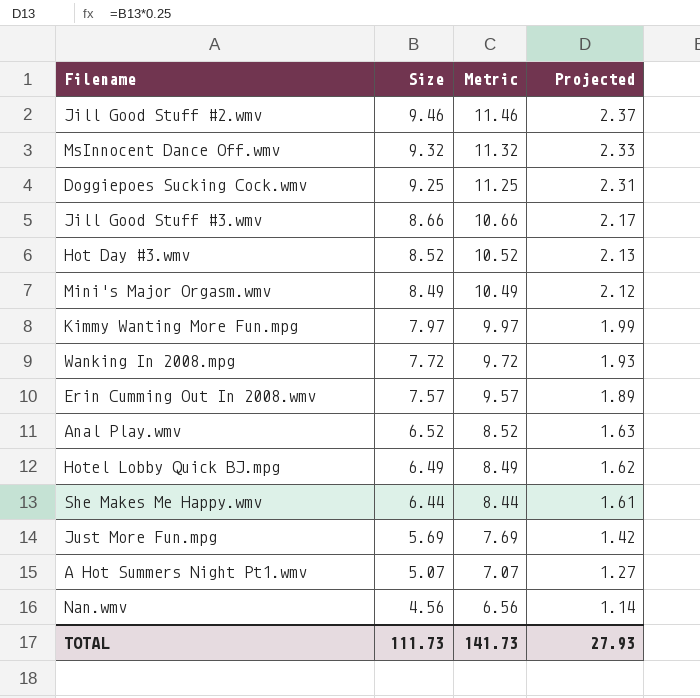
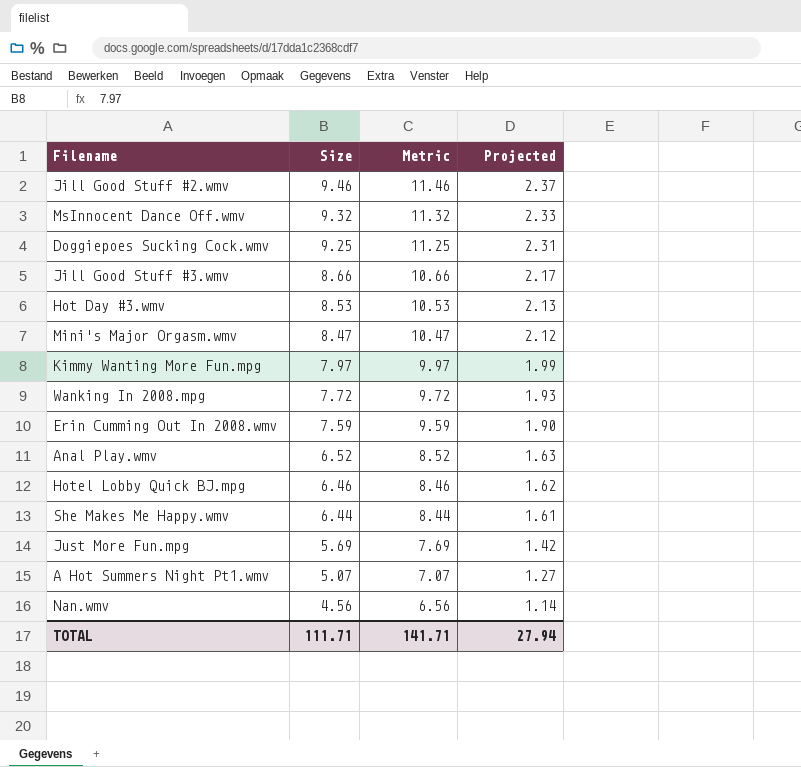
Hot Day #3.wmv | Size: 8.52 -> 8.53
Hot Day #3.wmv | Metric: 10.52 -> 10.53
Mini's Major Orgasm.wmv | Size: 8.49 -> 8.47
Mini's Major Orgasm.wmv | Metric: 10.49 -> 10.47
Erin Cumming Out In 2008.wmv | Size: 7.57 -> 7.59
Erin Cumming Out In 2008.wmv | Metric: 9.57 -> 9.59
Erin Cumming Out In 2008.wmv | Projected: 1.89 -> 1.90
Hotel Lobby Quick BJ.mpg | Size: 6.49 -> 6.46
Hotel Lobby Quick BJ.mpg | Metric: 8.49 -> 8.46
TOTAL | Size: 111.73 -> 111.71
TOTAL | Metric: 141.73 -> 141.71
TOTAL | Projected: 27.93 -> 27.94

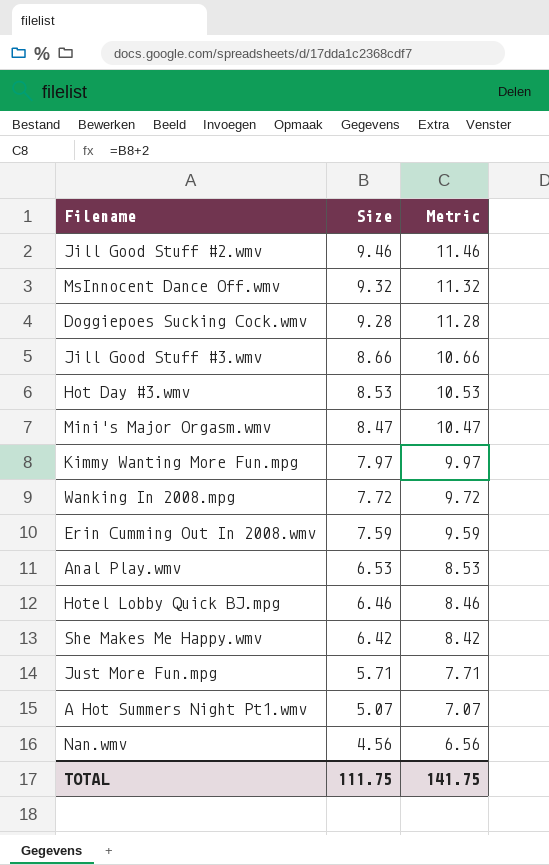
column Projected | formula: [Size] * 0.25 -> none
Doggiepoes Sucking Cock.wmv | Size: 9.25 -> 9.28
Doggiepoes Sucking Cock.wmv | Metric: 11.25 -> 11.28
Anal Play.wmv | Size: 6.52 -> 6.53
Anal Play.wmv | Metric: 8.52 -> 8.53
She Makes Me Happy.wmv | Size: 6.44 -> 6.42
She Makes Me Happy.wmv | Metric: 8.44 -> 8.42
Just More Fun.mpg | Size: 5.69 -> 5.71
Just More Fun.mpg | Metric: 7.69 -> 7.71
TOTAL | Size: 111.71 -> 111.75
TOTAL | Metric: 141.71 -> 141.75

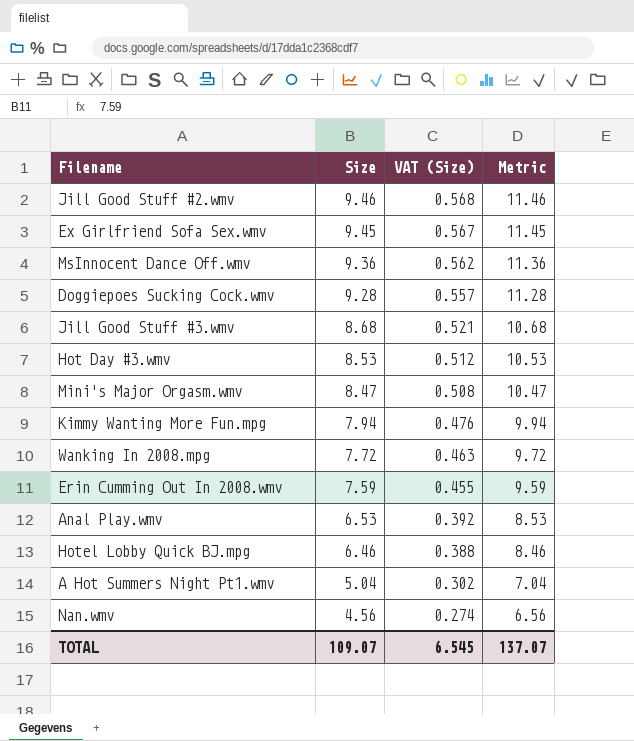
column VAT (Size) | formula: none -> [Size] * 0.06
row She Makes Me Happy.wmv: 6.42 | 8.42 -> none
row Just More Fun.mpg: 5.71 | 7.71 -> none
row Ex Girlfriend Sofa Sex.wmv: none -> 9.45 | 0.567 | 11.45
MsInnocent Dance Off.wmv | Size: 9.32 -> 9.36
MsInnocent Dance Off.wmv | Metric: 11.32 -> 11.36
Jill Good Stuff #3.wmv | Size: 8.66 -> 8.68
Jill Good Stuff #3.wmv | Metric: 10.66 -> 10.68
Kimmy Wanting More Fun.mpg | Size: 7.97 -> 7.94
Kimmy Wanting More Fun.mpg | Metric: 9.97 -> 9.94
A Hot Summers Night Pt1.wmv | Size: 5.07 -> 5.04
A Hot Summers Night Pt1.wmv | Metric: 7.07 -> 7.04
TOTAL | Size: 111.75 -> 109.07
TOTAL | Metric: 141.75 -> 137.07

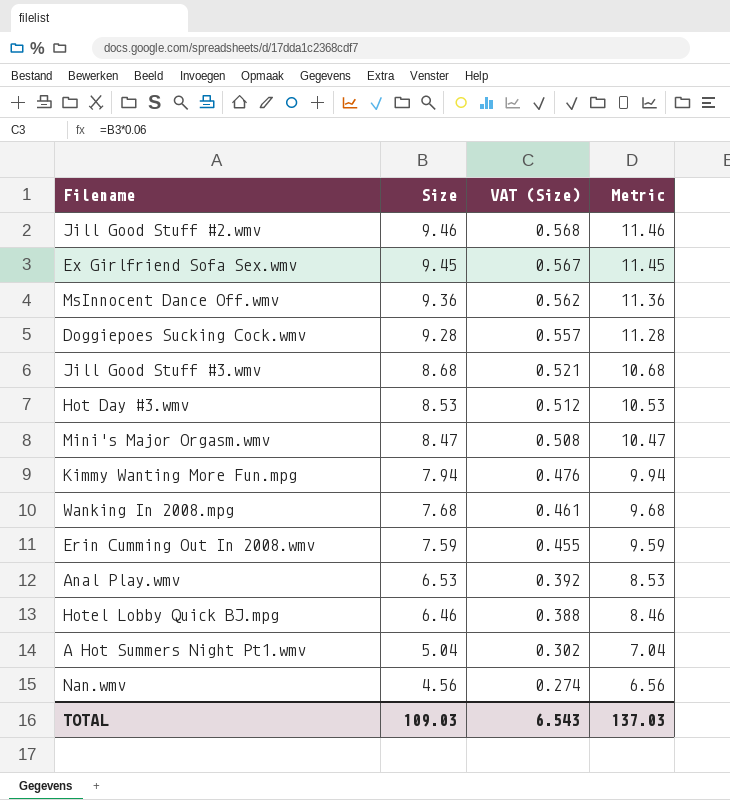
Wanking In 2008.mpg | Size: 7.72 -> 7.68
Wanking In 2008.mpg | VAT (Size): 0.463 -> 0.461
Wanking In 2008.mpg | Metric: 9.72 -> 9.68
TOTAL | Size: 109.07 -> 109.03
TOTAL | VAT (Size): 6.545 -> 6.543
TOTAL | Metric: 137.07 -> 137.03

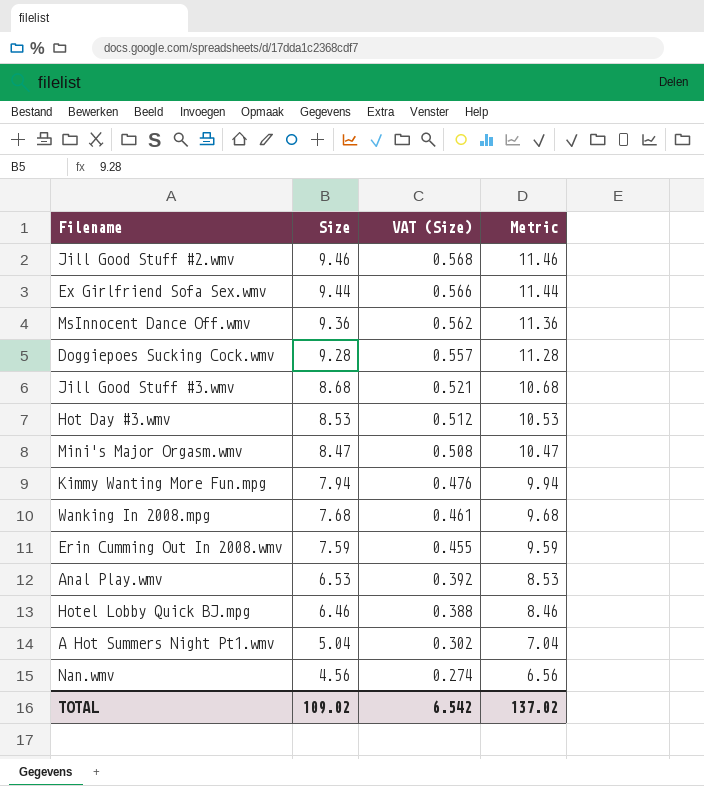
Ex Girlfriend Sofa Sex.wmv | Size: 9.45 -> 9.44
Ex Girlfriend Sofa Sex.wmv | VAT (Size): 0.567 -> 0.566
Ex Girlfriend Sofa Sex.wmv | Metric: 11.45 -> 11.44
TOTAL | Size: 109.03 -> 109.02
TOTAL | VAT (Size): 6.543 -> 6.542
TOTAL | Metric: 137.03 -> 137.02

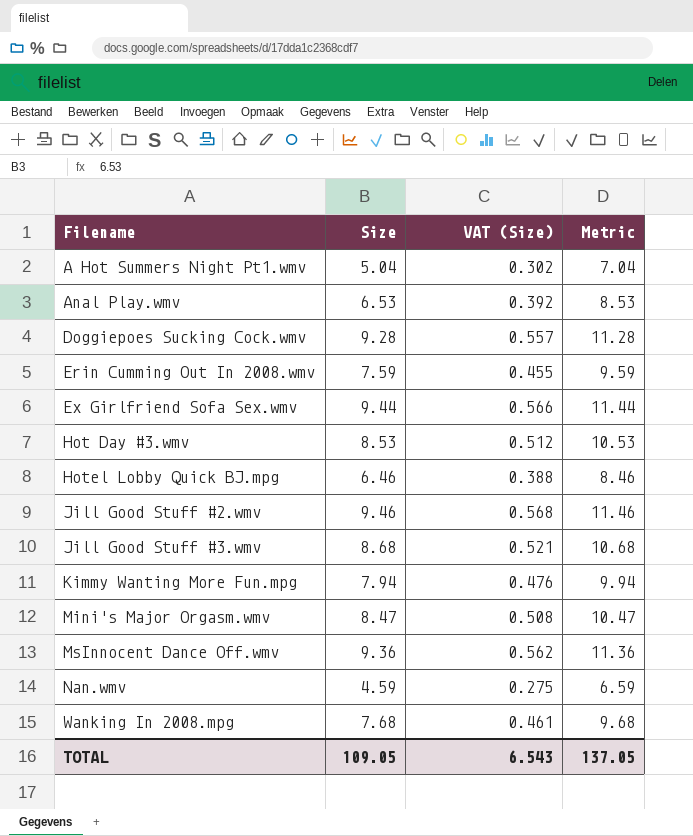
row order: Size descending -> Filename ascending
Nan.wmv | Size: 4.56 -> 4.59
Nan.wmv | VAT (Size): 0.274 -> 0.275
Nan.wmv | Metric: 6.56 -> 6.59
TOTAL | Size: 109.02 -> 109.05
TOTAL | VAT (Size): 6.542 -> 6.543
TOTAL | Metric: 137.02 -> 137.05

